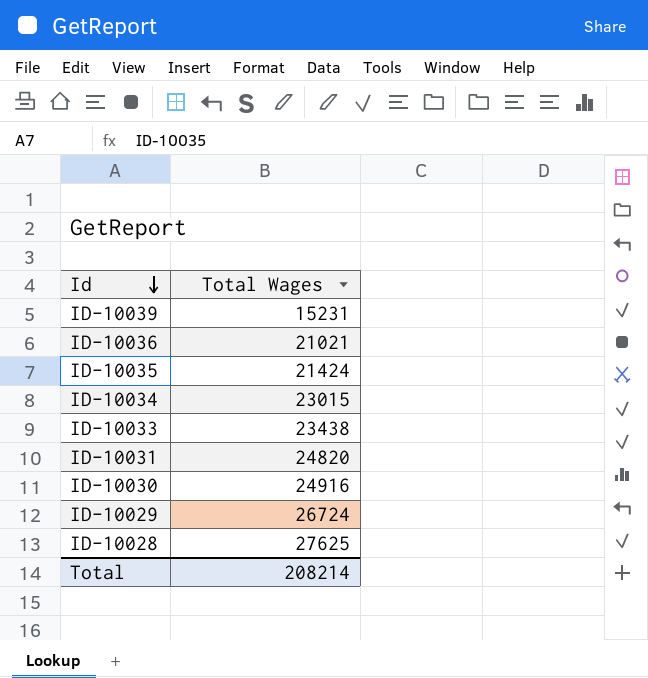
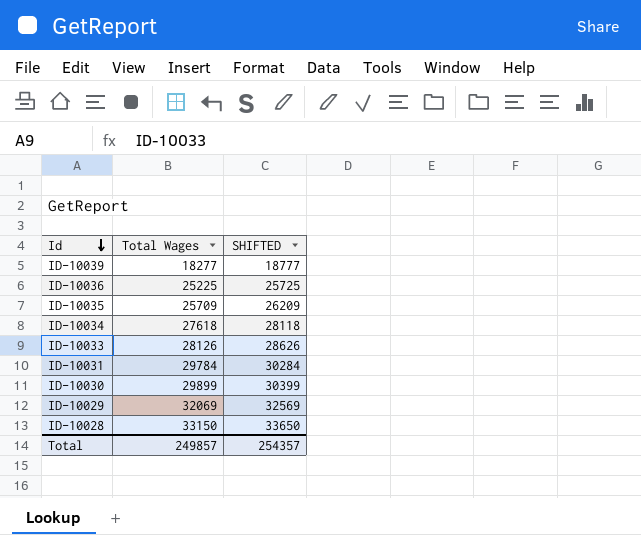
column SHIFTED | formula: none -> [Total Wages] + 500
ID-10039 | Total Wages: 15231 -> 18277
ID-10036 | Total Wages: 21021 -> 25225
ID-10035 | Total Wages: 21424 -> 25709
ID-10034 | Total Wages: 23015 -> 27618
ID-10033 | Total Wages: 23438 -> 28126
ID-10031 | Total Wages: 24820 -> 29784
ID-10030 | Total Wages: 24916 -> 29899
ID-10029 | Total Wages: 26724 -> 32069
ID-10028 | Total Wages: 27625 -> 33150
Total | Total Wages: 208214 -> 249857

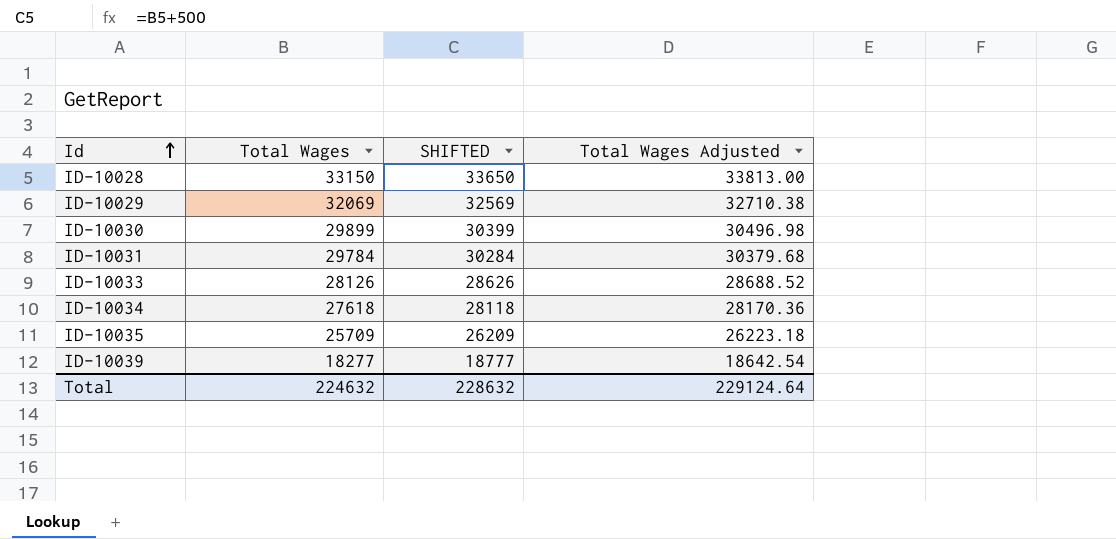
row order: Id descending -> Id ascending
column Total Wages Adjusted | formula: none -> [Total Wages] * 1.02
row ID-10036: 25225 | 25725 -> none
Total | Total Wages: 249857 -> 224632
Total | SHIFTED: 254357 -> 228632

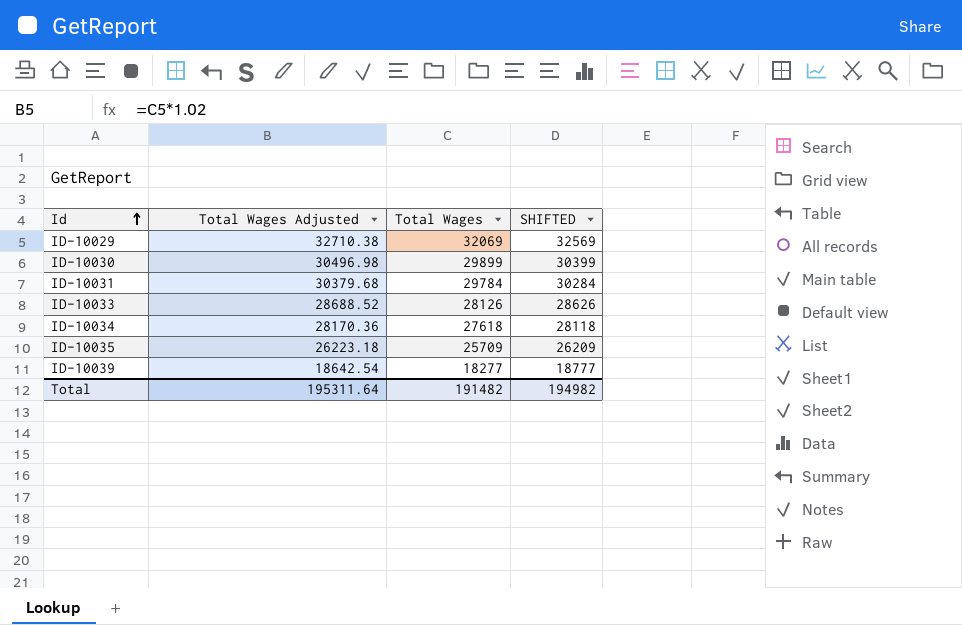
column Total Wages Adjusted | position: 4 -> 2
row ID-10028: 33150 | 33650 | 33813.00 -> none
Total | Total Wages Adjusted: 229124.64 -> 195311.64
Total | Total Wages: 224632 -> 191482
Total | SHIFTED: 228632 -> 194982

